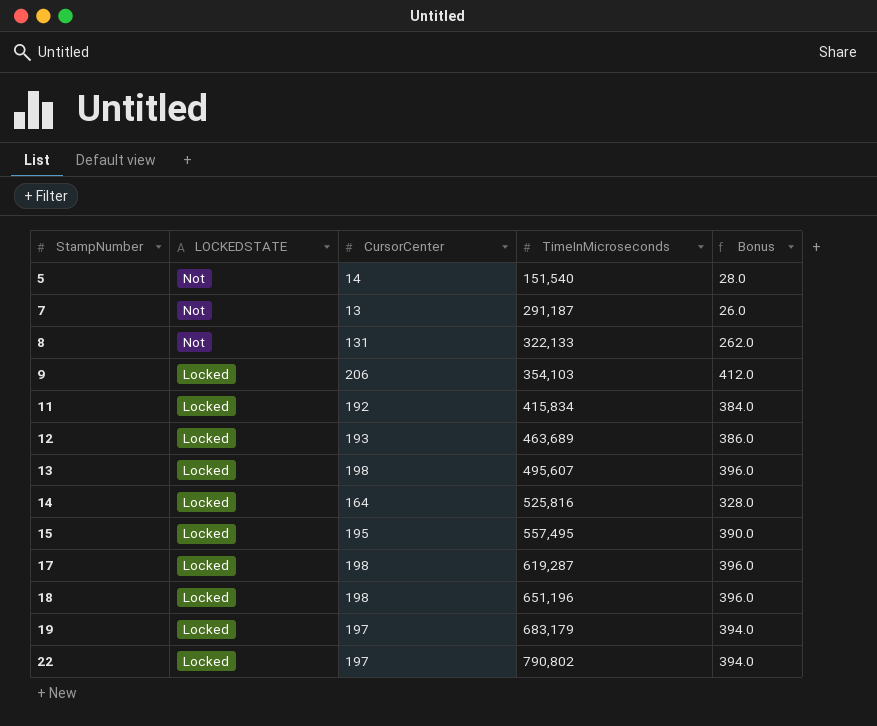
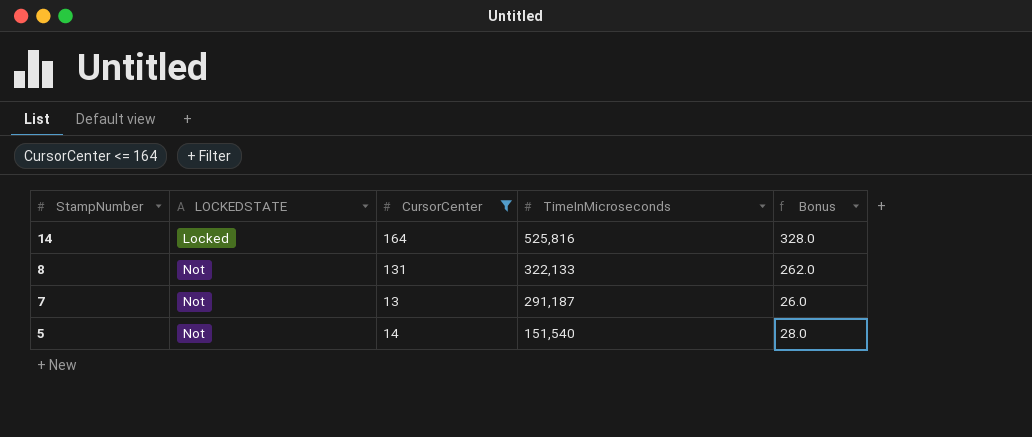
filter: none -> CursorCenter <= 164
row order: StampNumber ascending -> StampNumber descending

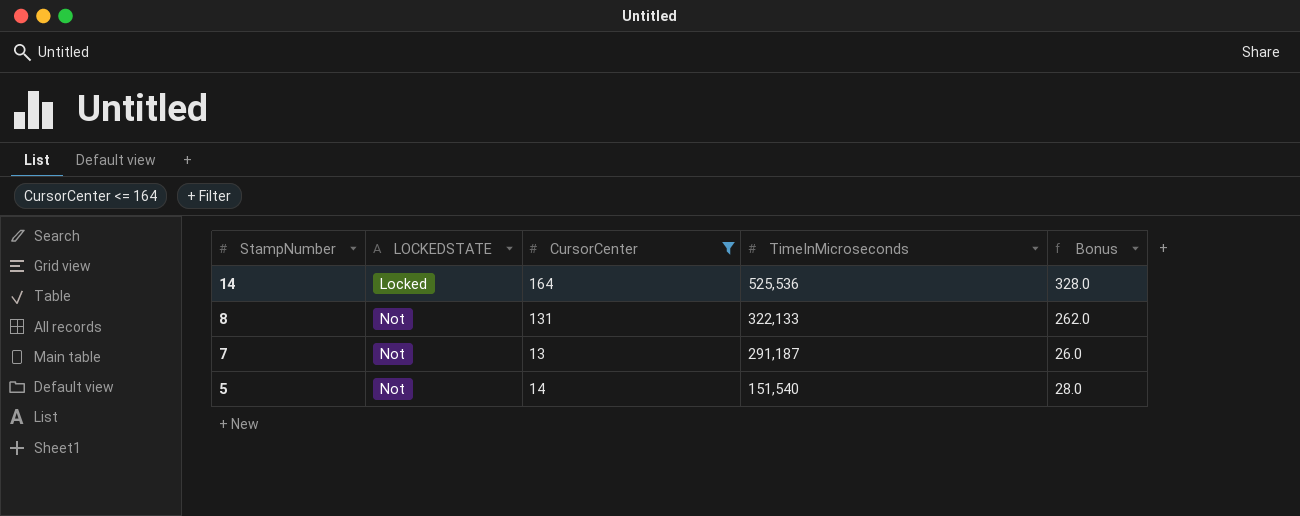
14 | TimeInMicroseconds: 525,816 -> 525,536

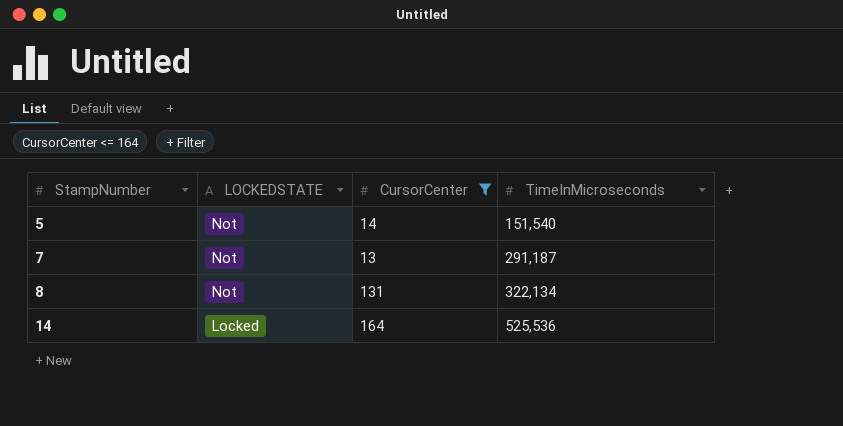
row order: StampNumber descending -> StampNumber ascending
column Bonus | formula: [CursorCenter] * 2 -> none
8 | TimeInMicroseconds: 322,133 -> 322,134

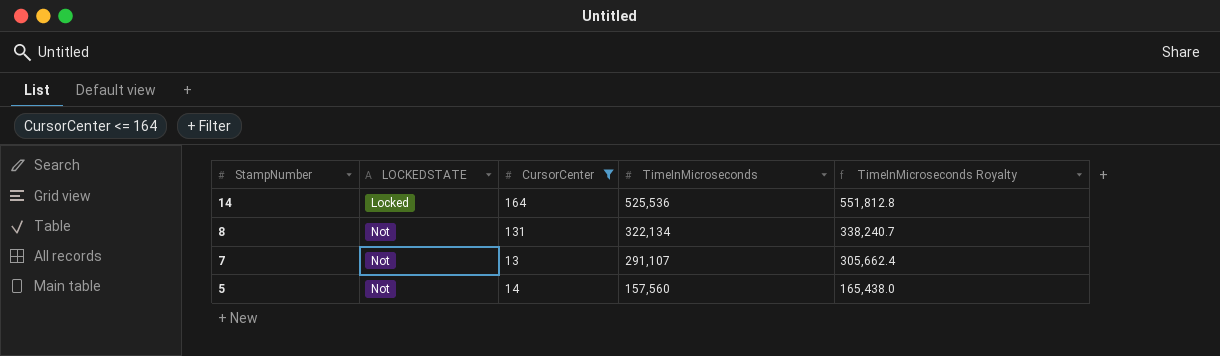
row order: StampNumber ascending -> StampNumber descending
column TimeInMicroseconds Royalty | formula: none -> [TimeInMicroseconds] * 1.05
7 | TimeInMicroseconds: 291,187 -> 291,107
5 | TimeInMicroseconds: 151,540 -> 157,560

